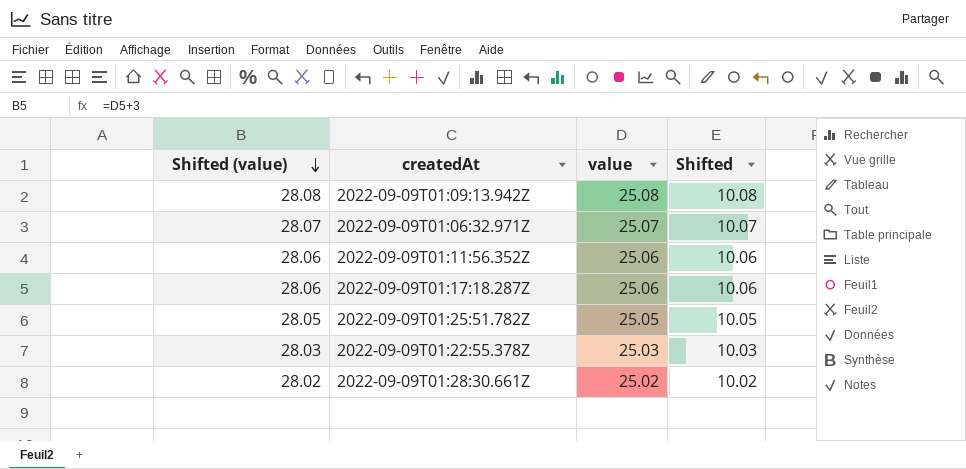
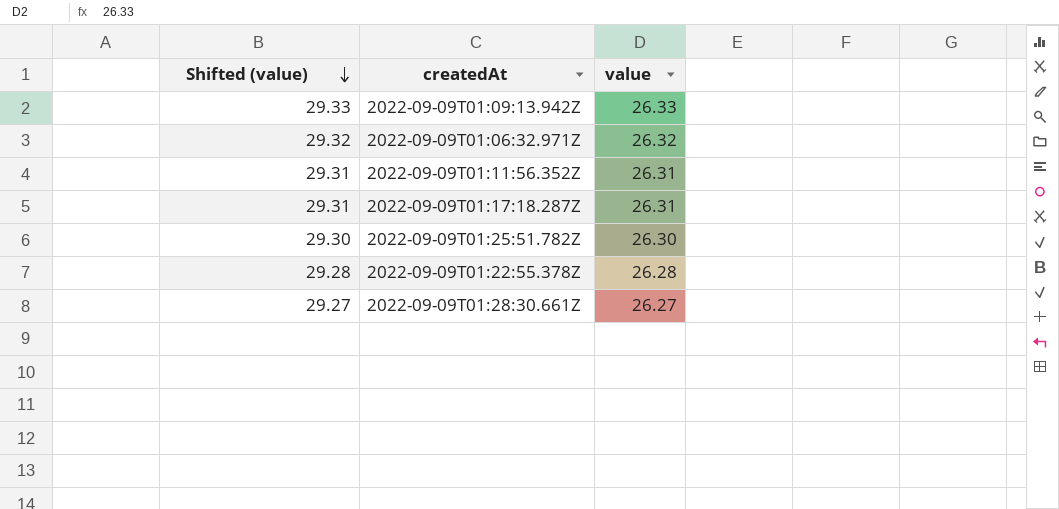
column Shifted | formula: [value] - 15 -> none
2022-09-09T01:09:13.942Z | Shifted (value): 28.08 -> 29.33
2022-09-09T01:09:13.942Z | value: 25.08 -> 26.33
2022-09-09T01:06:32.971Z | Shifted (value): 28.07 -> 29.32
2022-09-09T01:06:32.971Z | value: 25.07 -> 26.32
2022-09-09T01:11:56.352Z | Shifted (value): 28.06 -> 29.31
2022-09-09T01:11:56.352Z | value: 25.06 -> 26.31
2022-09-09T01:17:18.287Z | Shifted (value): 28.06 -> 29.31
2022-09-09T01:17:18.287Z | value: 25.06 -> 26.31
2022-09-09T01:25:51.782Z | Shifted (value): 28.05 -> 29.30
2022-09-09T01:25:51.782Z | value: 25.05 -> 26.30
2022-09-09T01:22:55.378Z | Shifted (value): 28.03 -> 29.28
2022-09-09T01:22:55.378Z | value: 25.03 -> 26.28
2022-09-09T01:28:30.661Z | Shifted (value): 28.02 -> 29.27
2022-09-09T01:28:30.661Z | value: 25.02 -> 26.27

